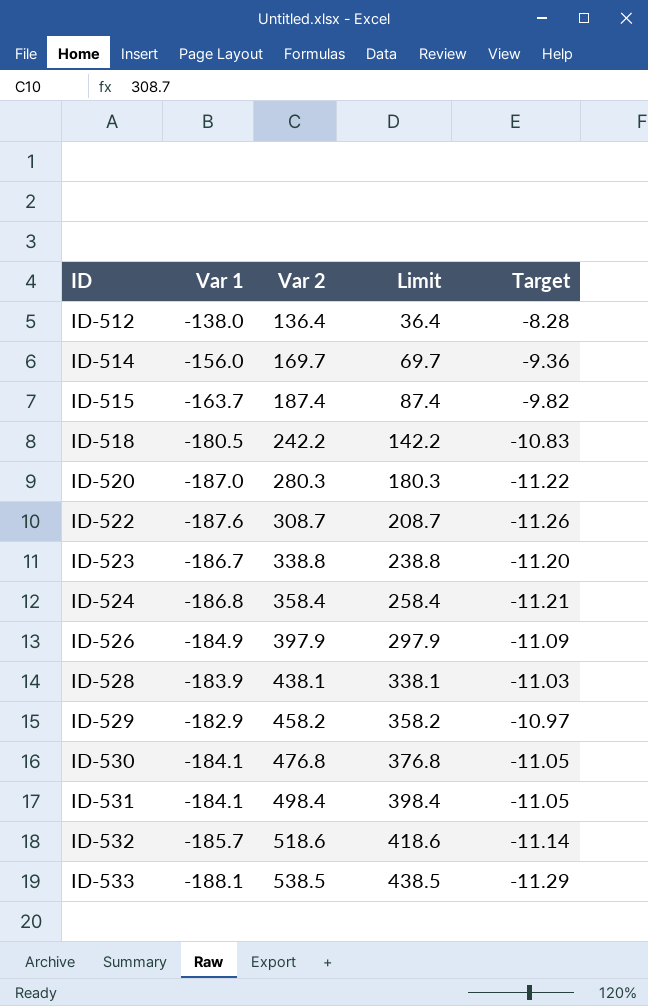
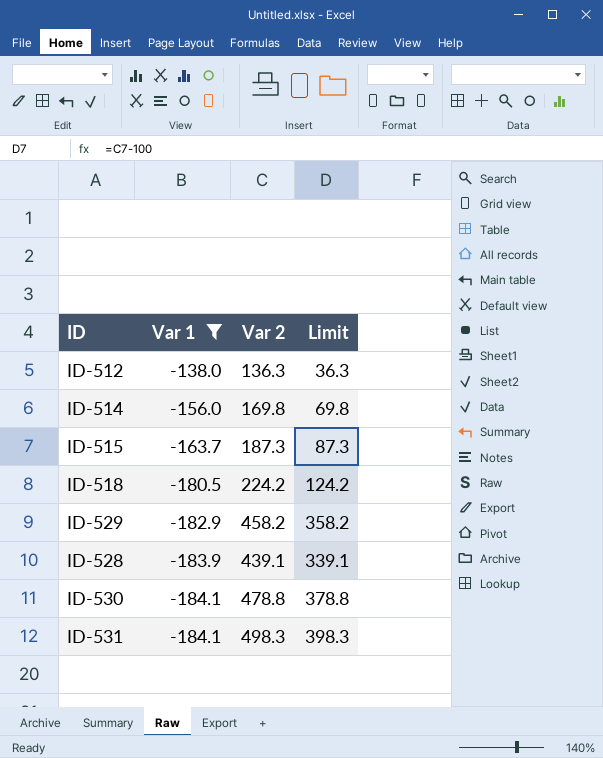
filter: none -> Var 1 >= -184.1
row order: ID ascending -> Var 1 descending
column Target | formula: [Var 1] * 0.06 -> none
ID-512 | Var 2: 136.4 -> 136.3
ID-512 | Limit: 36.4 -> 36.3
ID-514 | Var 2: 169.7 -> 169.8
ID-514 | Limit: 69.7 -> 69.8
ID-515 | Var 2: 187.4 -> 187.3
ID-515 | Limit: 87.4 -> 87.3
ID-518 | Var 2: 242.2 -> 224.2
ID-518 | Limit: 142.2 -> 124.2
ID-528 | Var 2: 438.1 -> 439.1
ID-528 | Limit: 338.1 -> 339.1
ID-530 | Var 2: 476.8 -> 478.8
ID-530 | Limit: 376.8 -> 378.8
ID-531 | Var 2: 498.4 -> 498.3
ID-531 | Limit: 398.4 -> 398.3

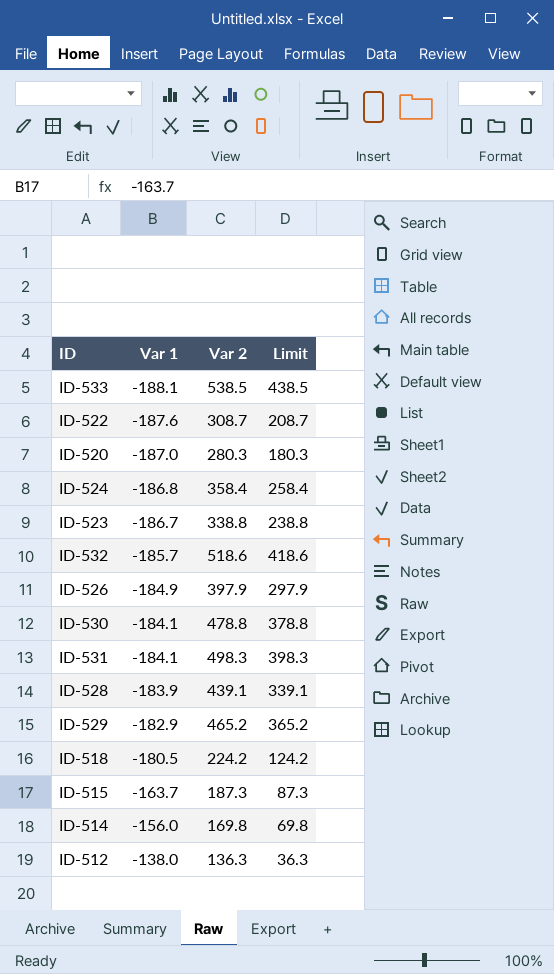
filter: Var 1 >= -184.1 -> none
row order: Var 1 descending -> Var 1 ascending
ID-529 | Var 2: 458.2 -> 465.2
ID-529 | Limit: 358.2 -> 365.2

